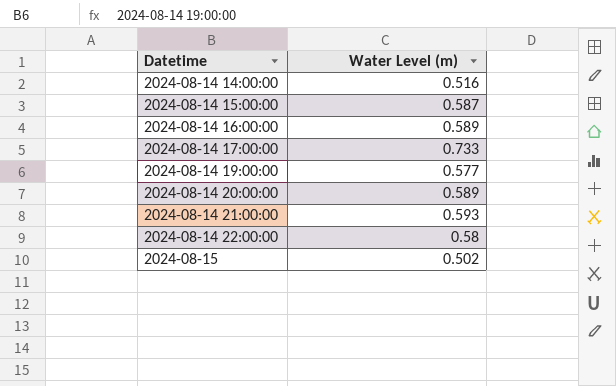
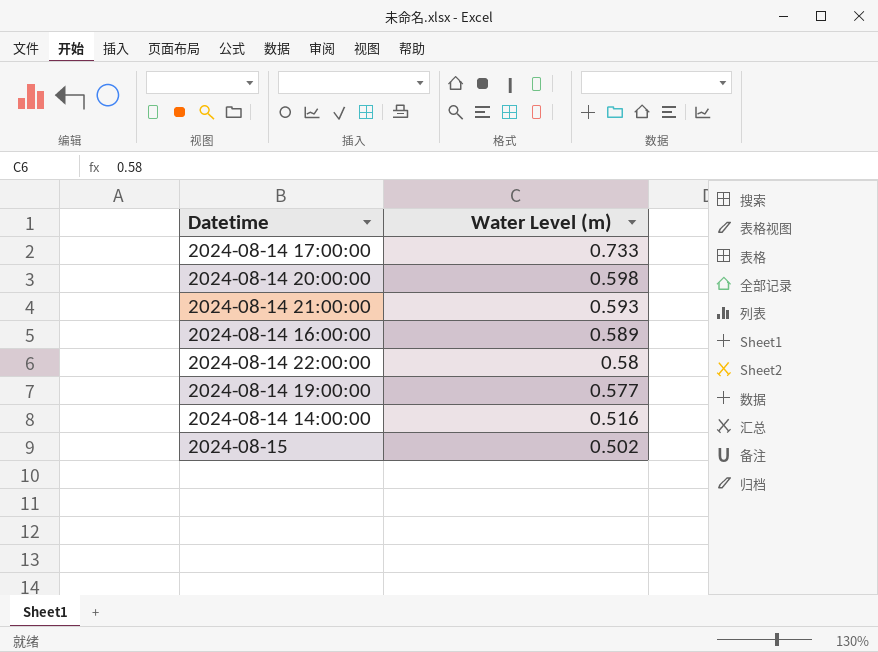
row order: Datetime ascending -> Water Level (m) descending
row 2024-08-14 15:00:00: 0.587 -> none
2024-08-14 20:00:00 | Water Level (m): 0.589 -> 0.598

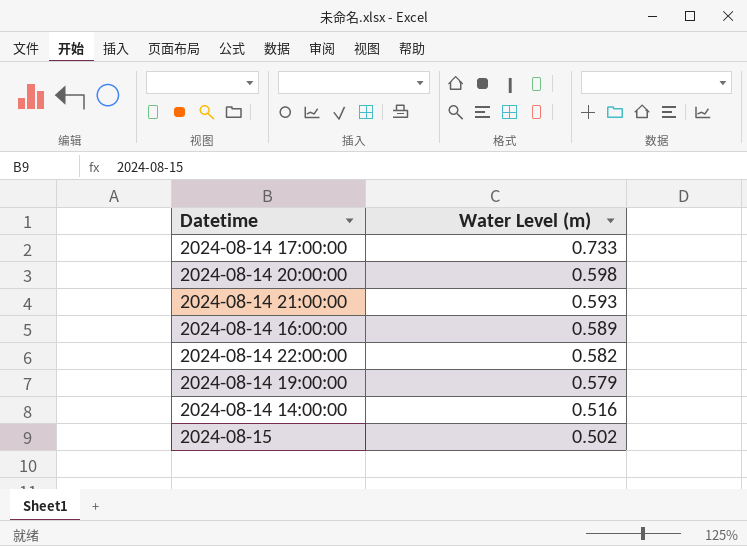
2024-08-14 22:00:00 | Water Level (m): 0.58 -> 0.582
2024-08-14 19:00:00 | Water Level (m): 0.577 -> 0.579

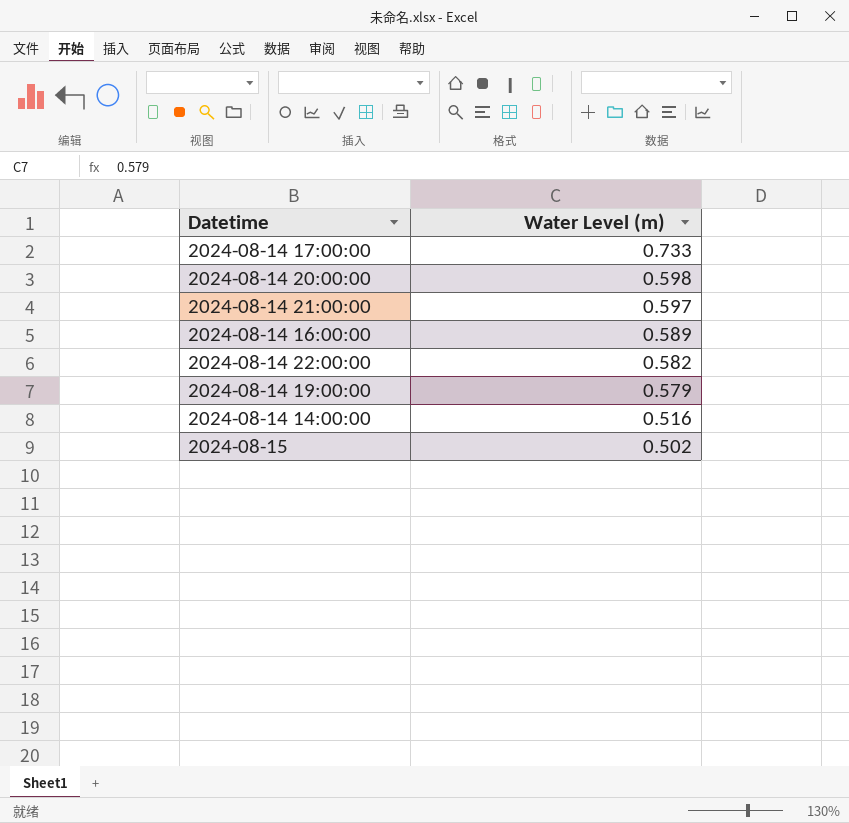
2024-08-14 21:00:00 | Water Level (m): 0.593 -> 0.597

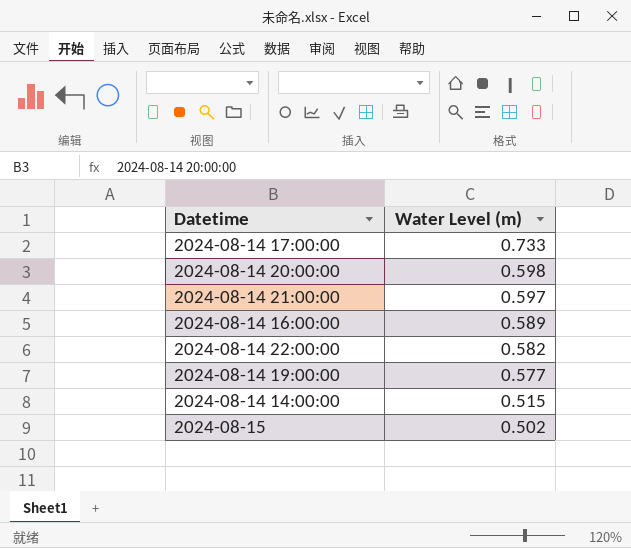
2024-08-14 19:00:00 | Water Level (m): 0.579 -> 0.577
2024-08-14 14:00:00 | Water Level (m): 0.516 -> 0.515

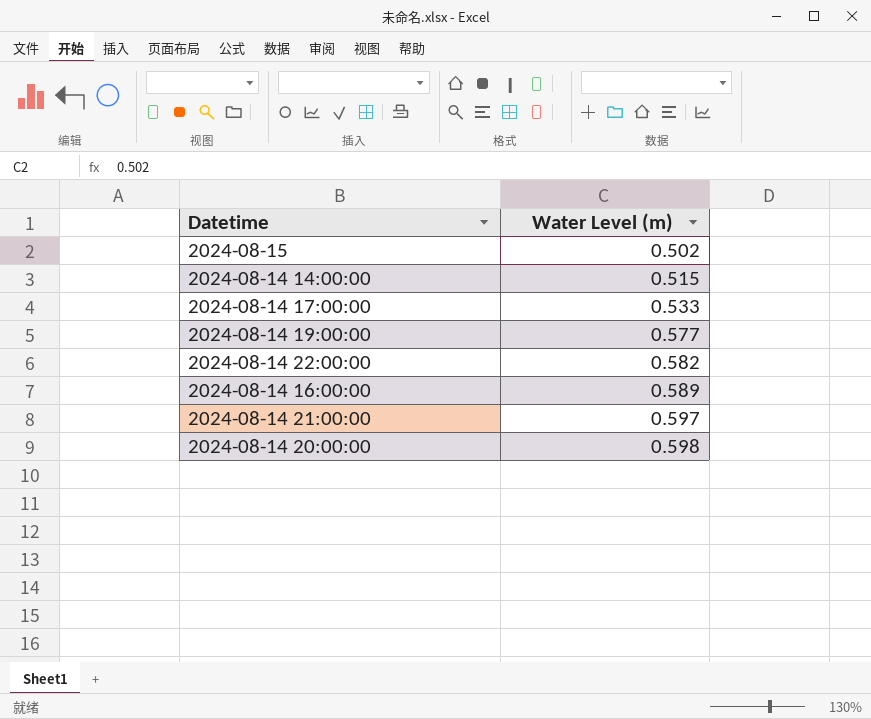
row order: Water Level (m) descending -> Water Level (m) ascending
2024-08-14 17:00:00 | Water Level (m): 0.733 -> 0.533

